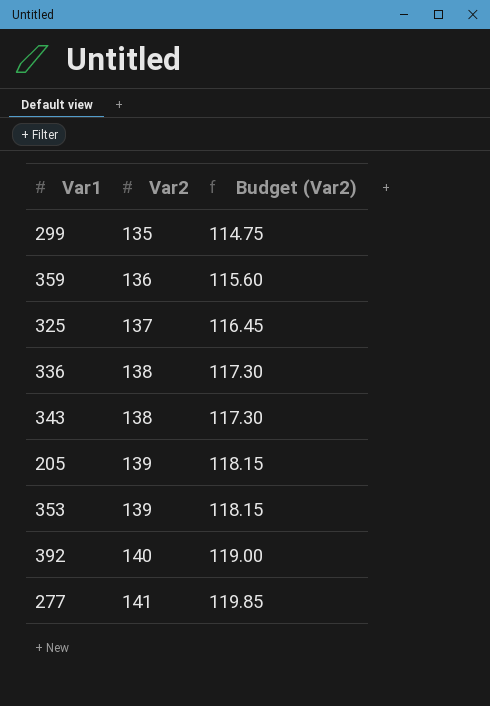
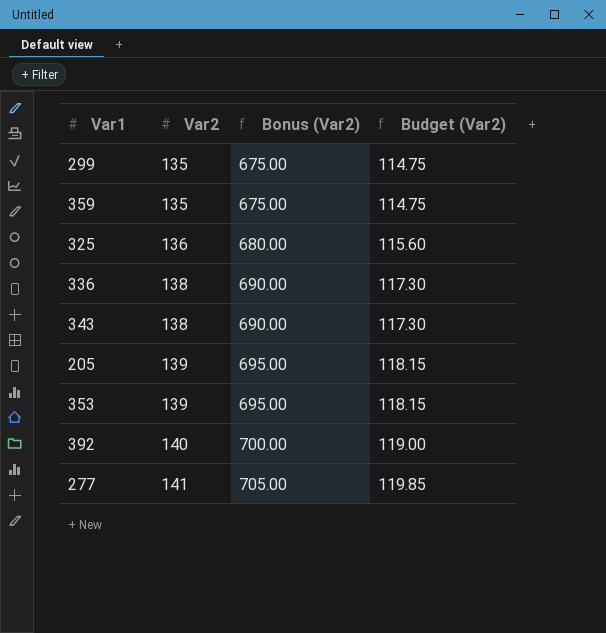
column Bonus (Var2) | formula: none -> [Var2] * 5
359 | Var2: 136 -> 135
359 | Budget (Var2): 115.60 -> 114.75
325 | Var2: 137 -> 136
325 | Budget (Var2): 116.45 -> 115.60

